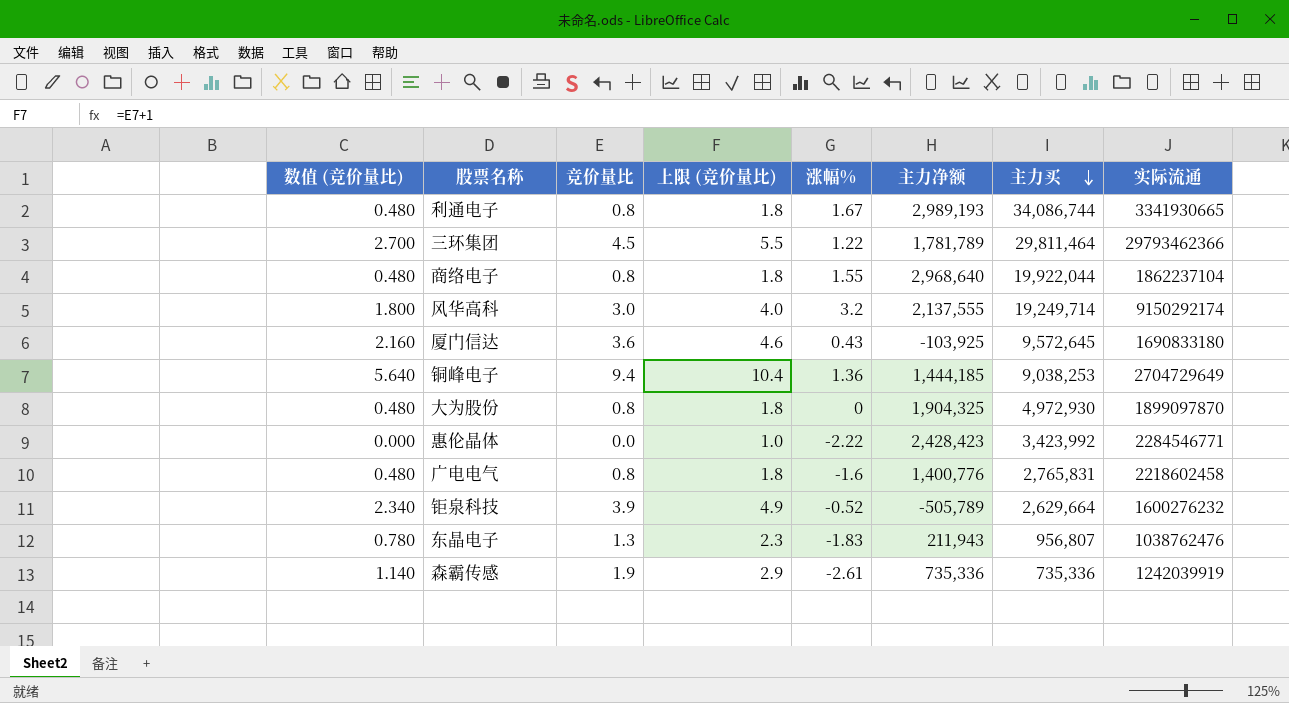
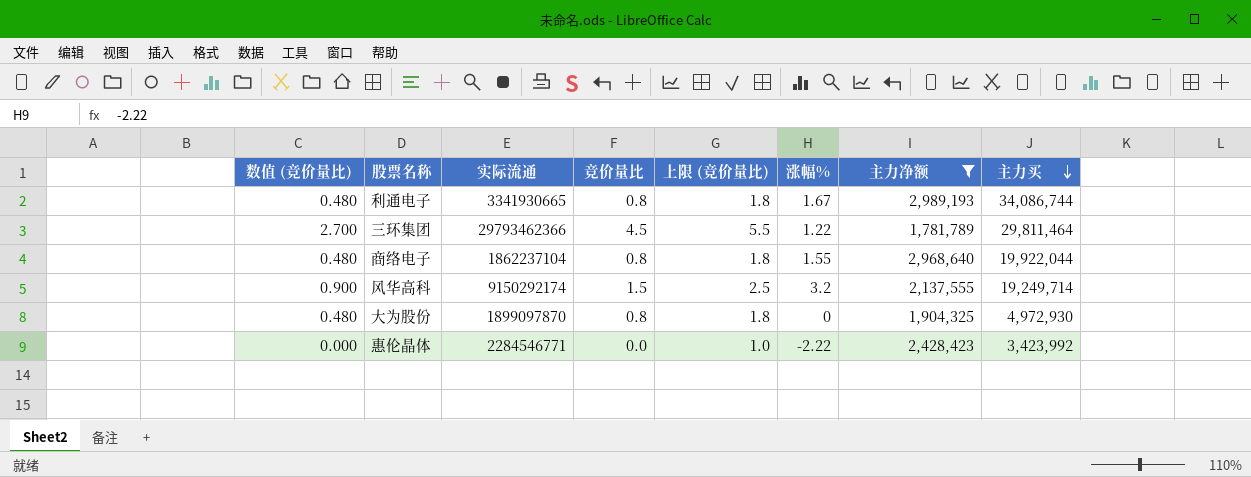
filter: none -> 主力净额 >= 1,781,789
column 实际流通 | position: 8 -> 3
风华高科 | 数值 (竞价量比): 1.800 -> 0.900
风华高科 | 竞价量比: 3.0 -> 1.5
风华高科 | 上限 (竞价量比): 4.0 -> 2.5

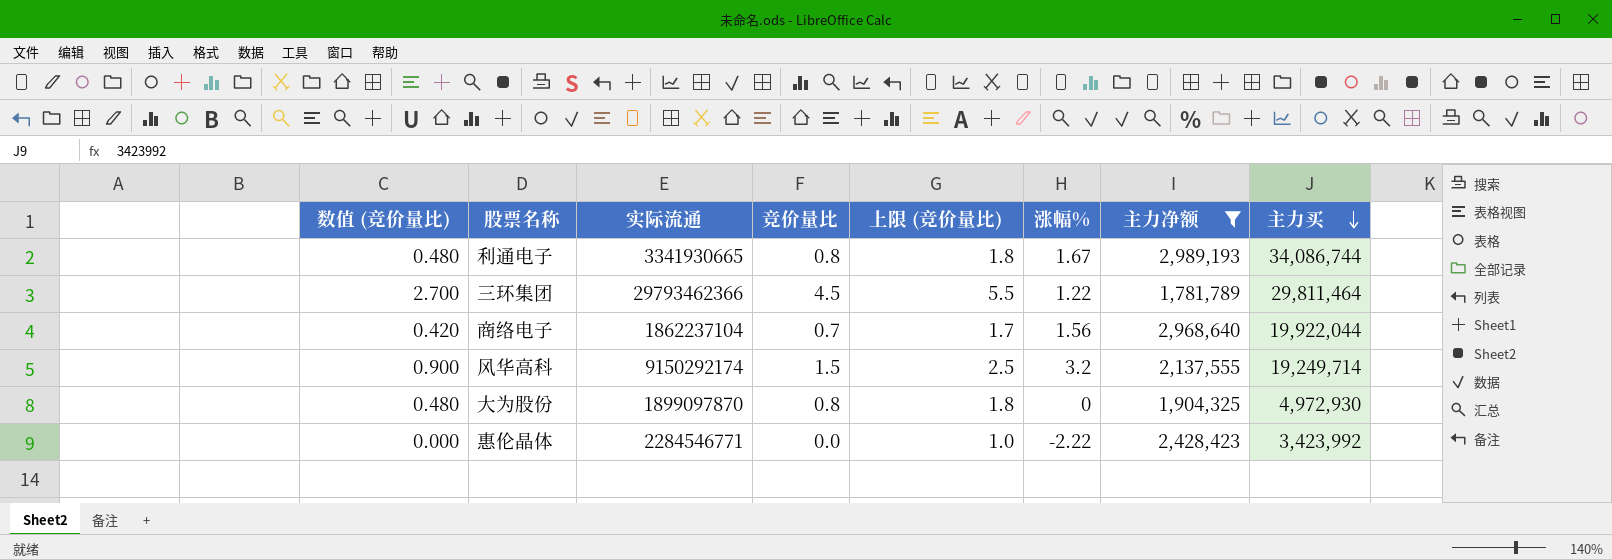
商络电子 | 数值 (竞价量比): 0.480 -> 0.420
商络电子 | 竞价量比: 0.8 -> 0.7
商络电子 | 上限 (竞价量比): 1.8 -> 1.7
商络电子 | 涨幅%: 1.55 -> 1.56

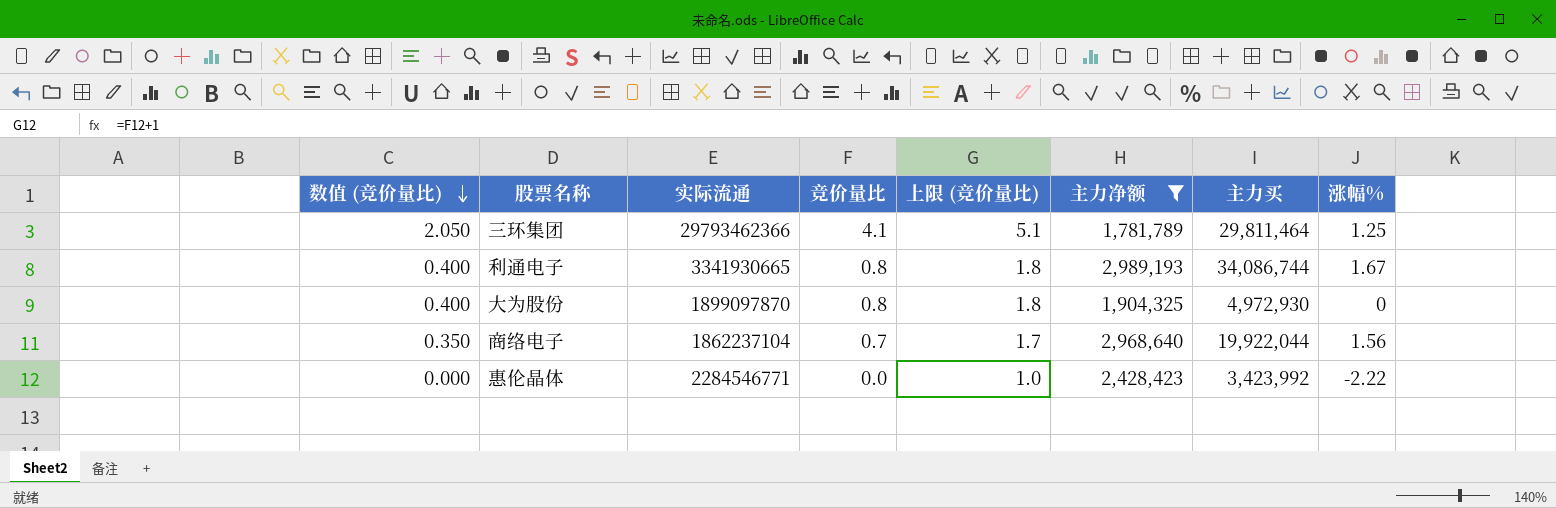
row order: 主力买 descending -> 数值 (竞价量比) descending
column 数值 (竞价量比) | formula: [竞价量比] * 0.6 -> [竞价量比] * 0.5
column 涨幅% | position: 6 -> 8
row 风华高科: 0.900 | 9150292174 | 1.5 | 2.5 | 3.2 | 2,137,555 | 19,249,714 -> none
三环集团 | 竞价量比: 4.5 -> 4.1
三环集团 | 上限 (竞价量比): 5.5 -> 5.1
三环集团 | 涨幅%: 1.22 -> 1.25

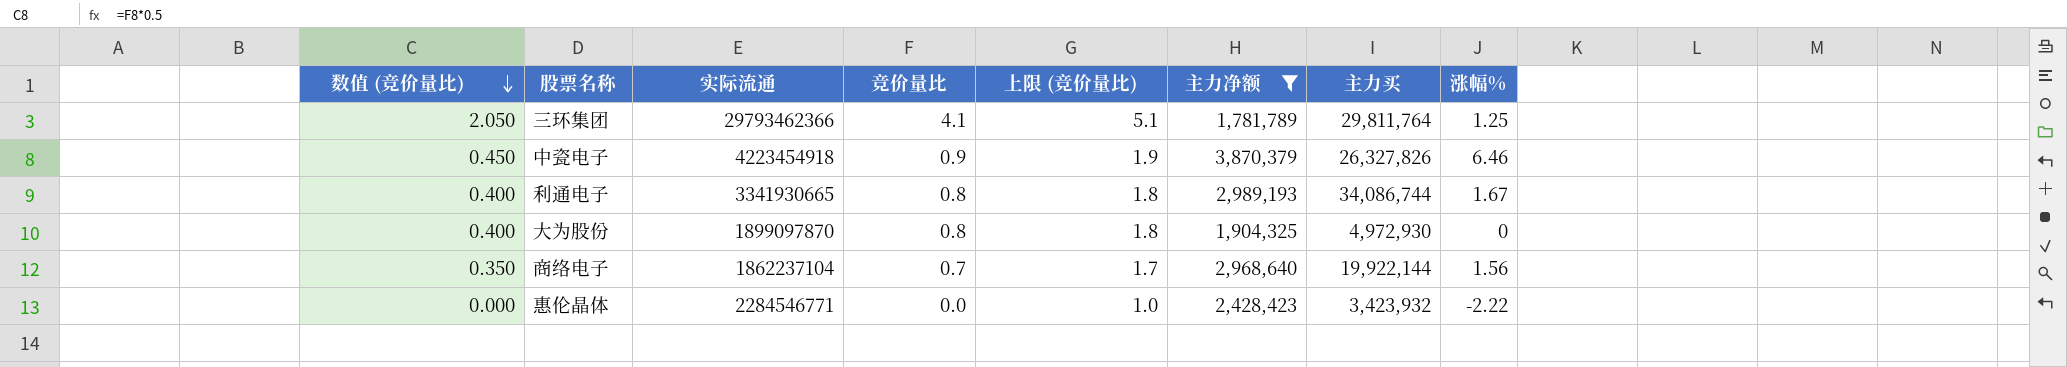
三环集团 | 主力买: 29,811,464 -> 29,811,764
row 中瓷电子: none -> 0.450 | 4223454918 | 0.9 | 1.9 | 3,870,379 | 26,327,826 | 6.46
商络电子 | 主力买: 19,922,044 -> 19,922,144
惠伦晶体 | 主力买: 3,423,992 -> 3,423,932

